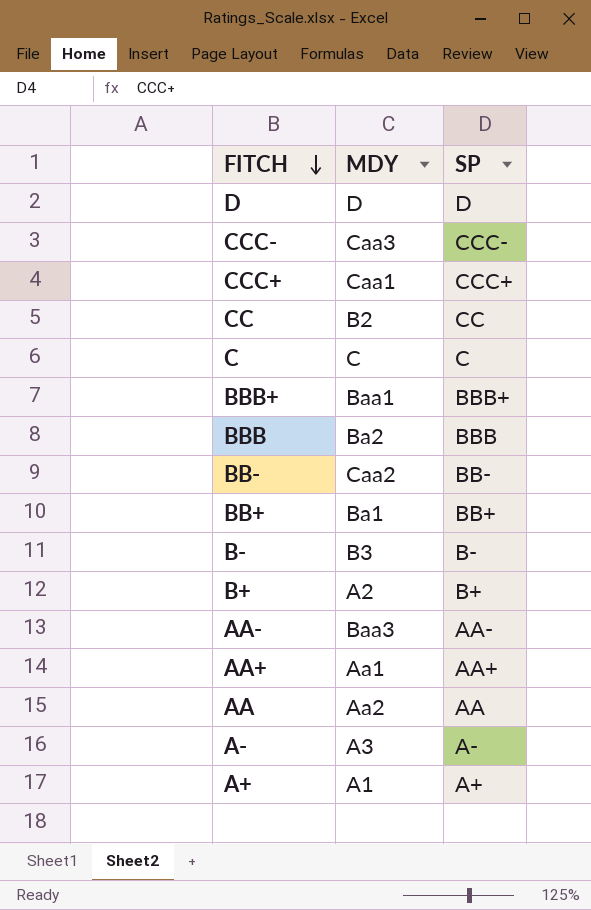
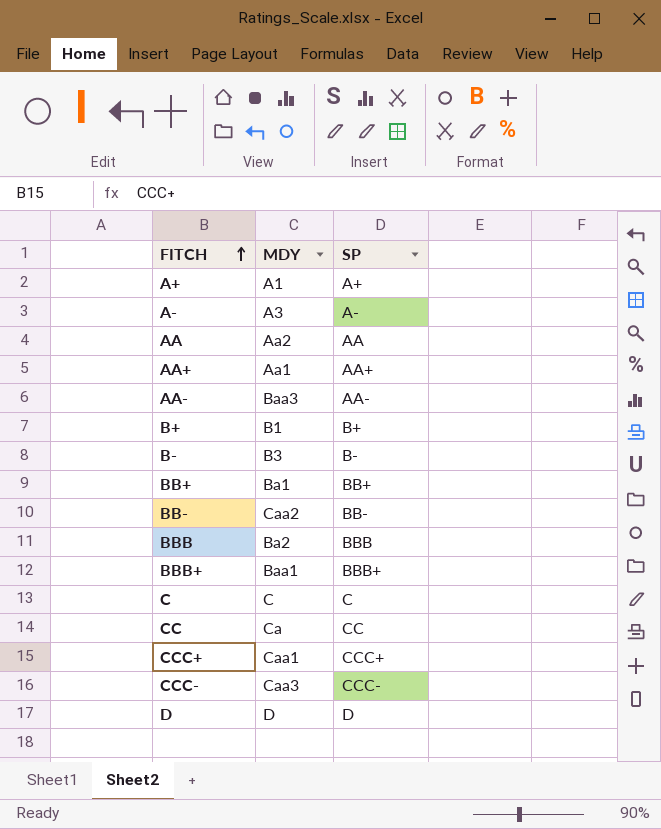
row order: FITCH descending -> FITCH ascending
B+ | MDY: A2 -> B1
CC | MDY: B2 -> Ca

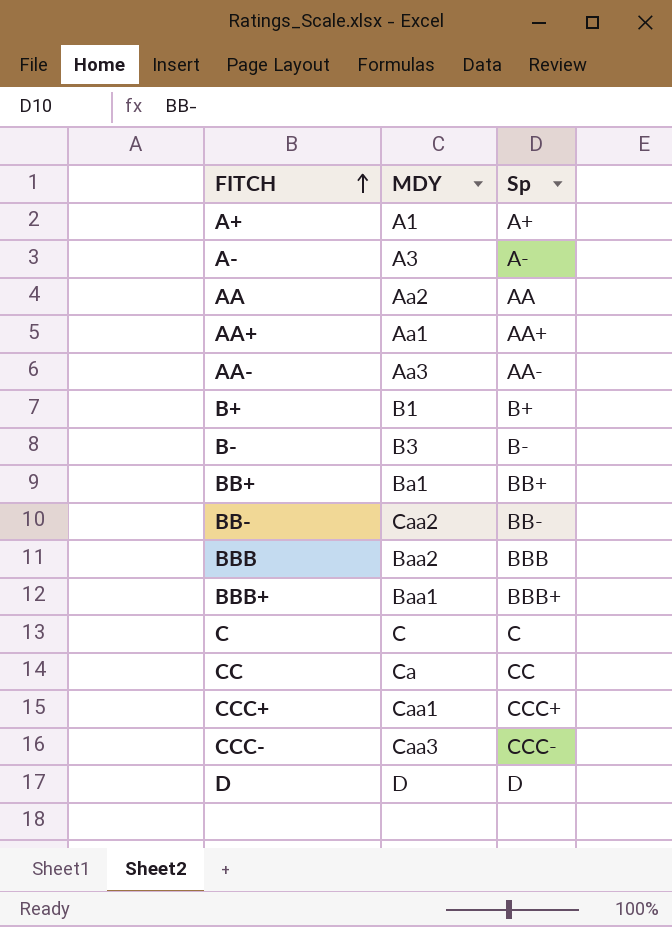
column name: SP -> Sp
AA- | MDY: Baa3 -> Aa3
BBB | MDY: Ba2 -> Baa2

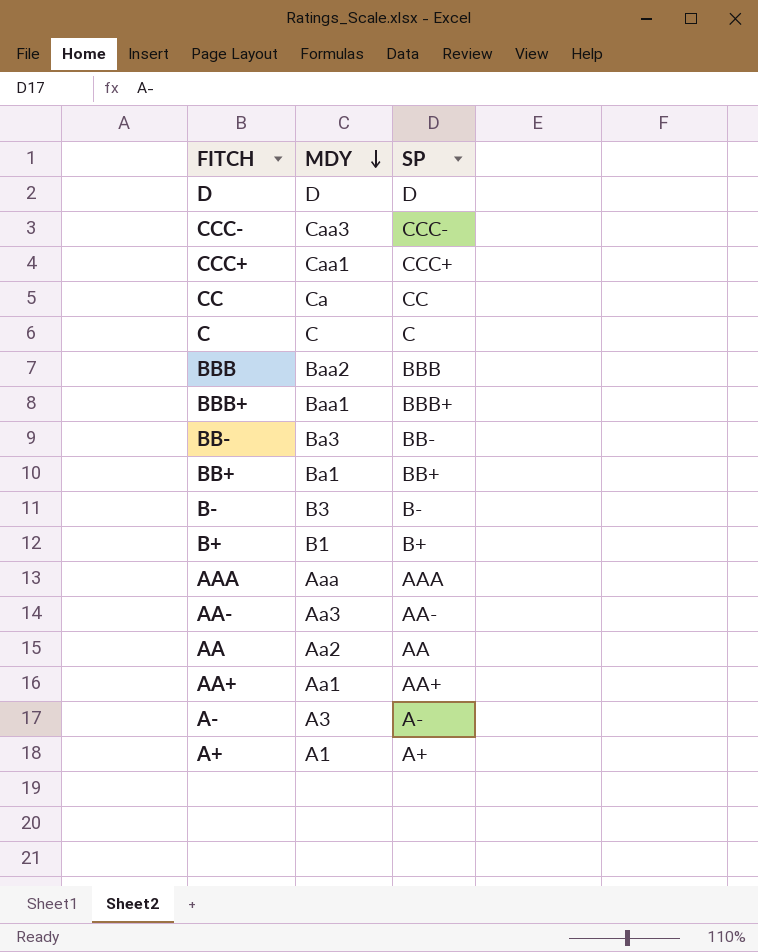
row order: FITCH ascending -> MDY descending
column name: Sp -> SP
BB- | MDY: Caa2 -> Ba3
row AAA: none -> Aaa | AAA

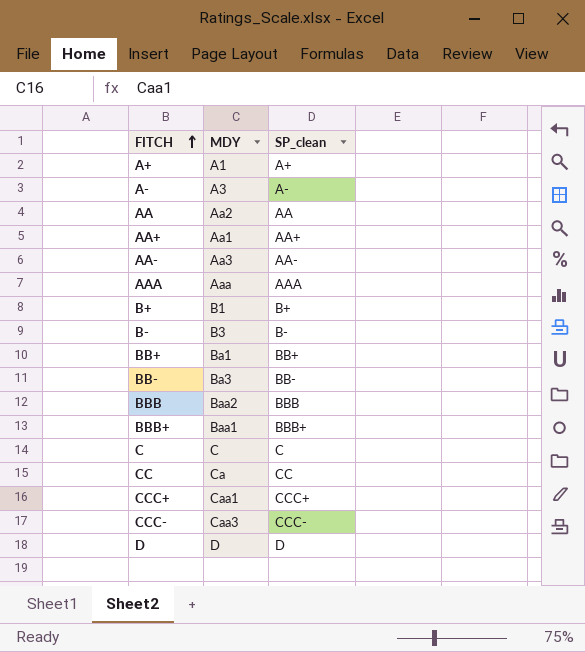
row order: MDY descending -> FITCH ascending
column name: SP -> SP_clean

